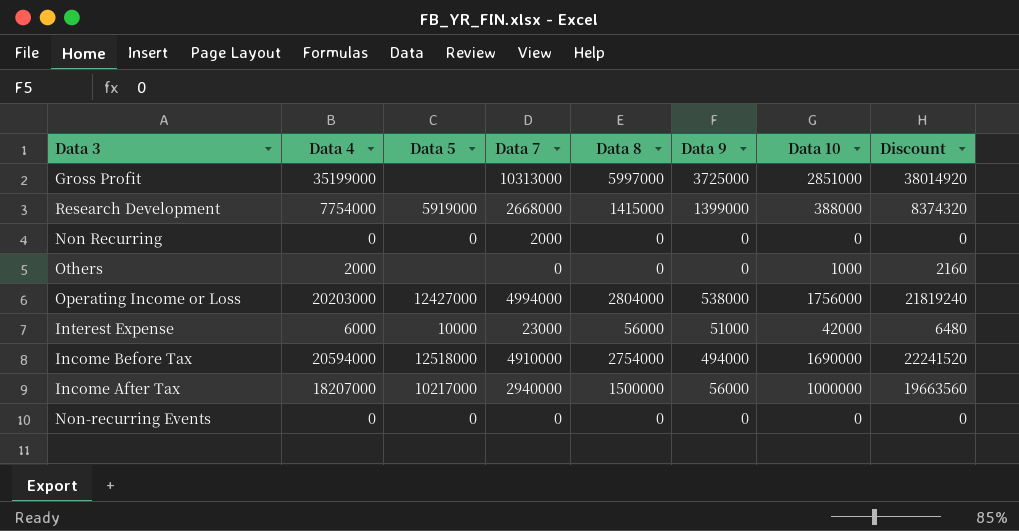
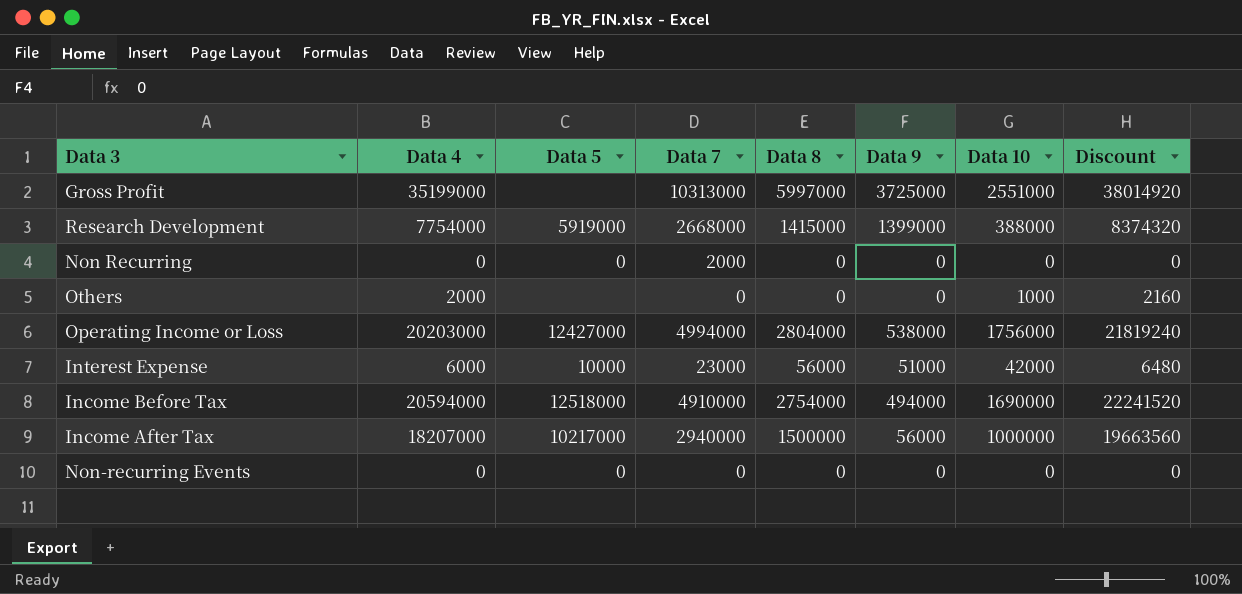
Gross Profit | Data 10: 2851000 -> 2551000

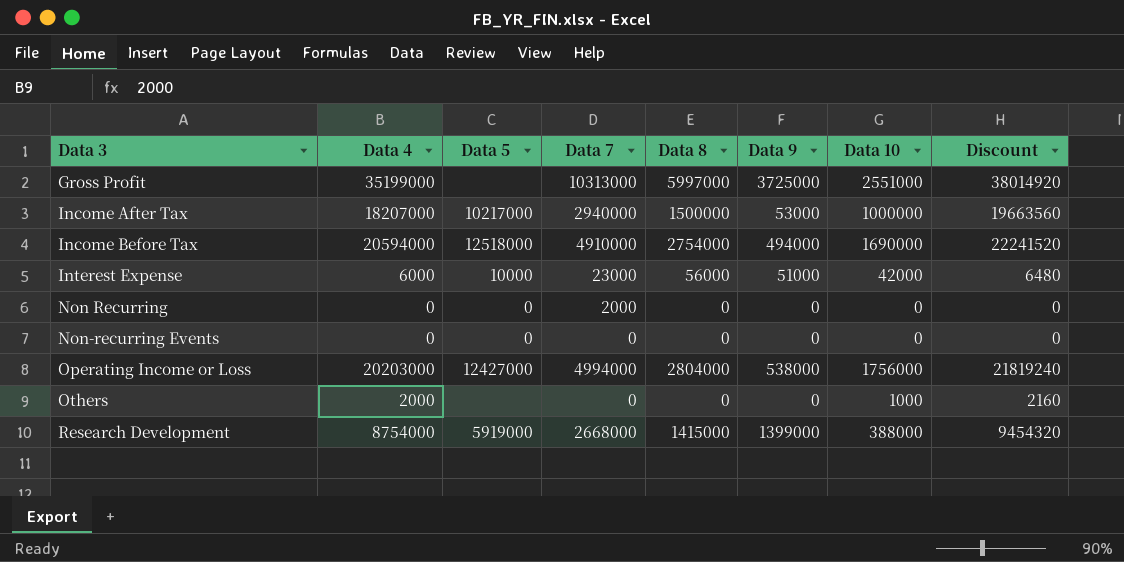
row order: none -> Data 3 ascending
Income After Tax | Data 9: 56000 -> 53000
Research Development | Data 4: 7754000 -> 8754000
Research Development | Discount: 8374320 -> 9454320

